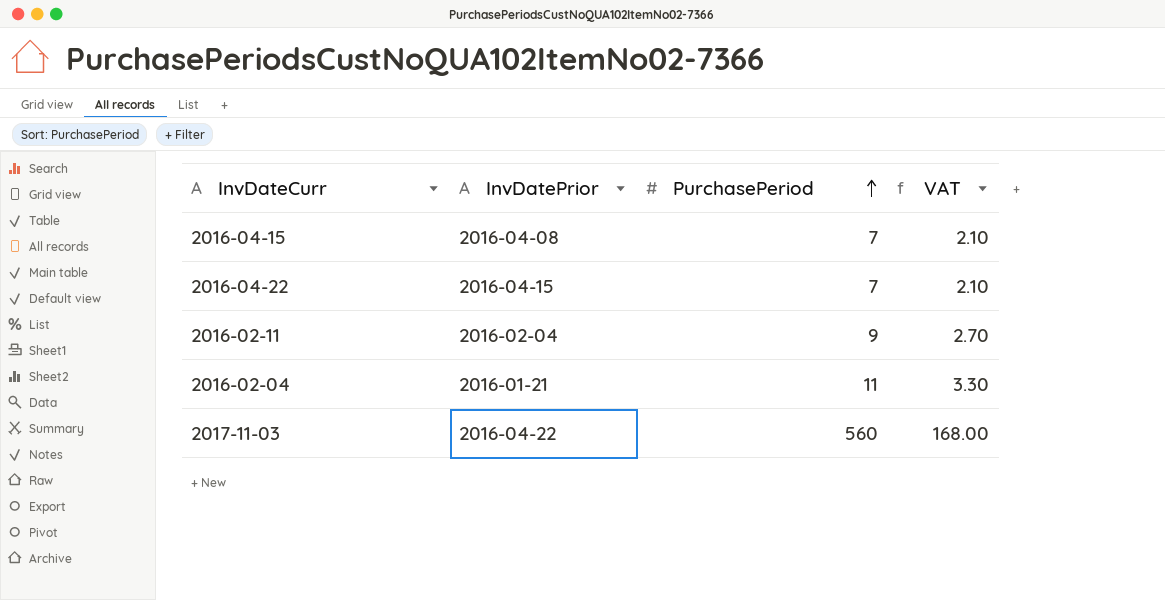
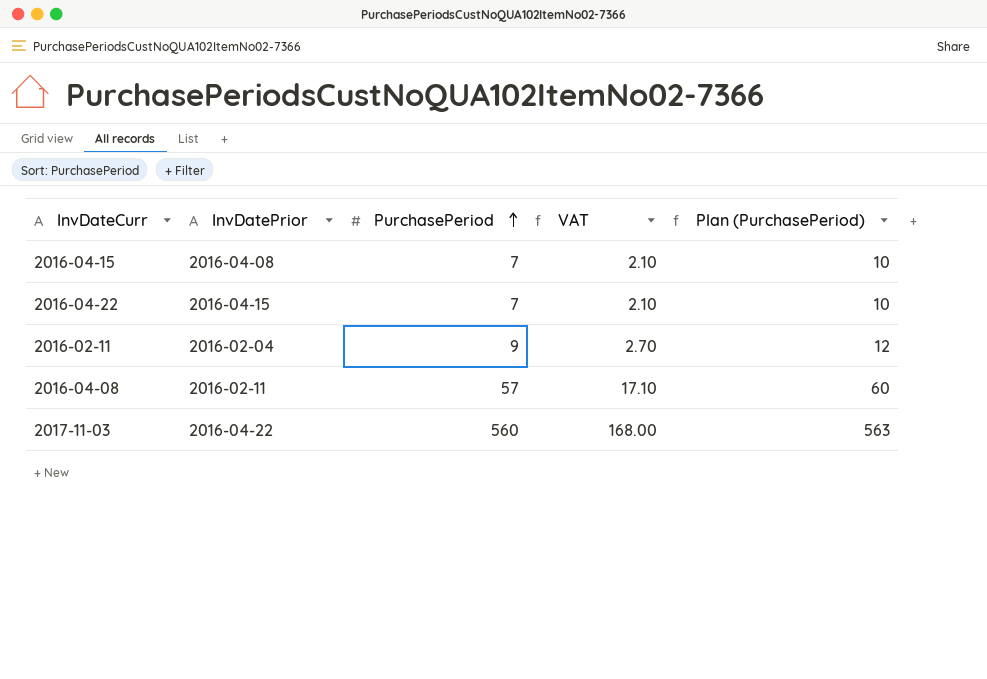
column Plan (PurchasePeriod) | formula: none -> [PurchasePeriod] + 3
row 2016-02-04: 2016-01-21 | 11 | 3.30 -> none
row 2016-04-08: none -> 2016-02-11 | 57 | 17.10 | 60

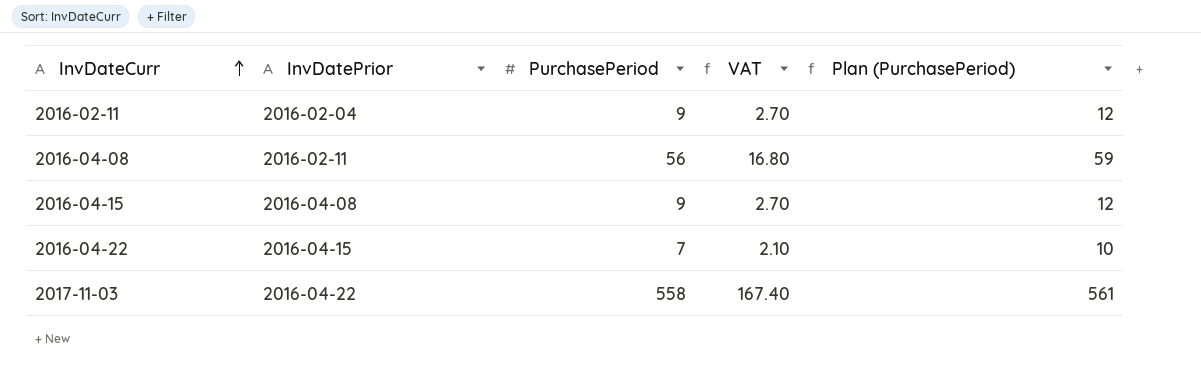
row order: PurchasePeriod ascending -> InvDateCurr ascending
2016-04-08 | PurchasePeriod: 57 -> 56
2016-04-08 | VAT: 17.10 -> 16.80
2016-04-08 | Plan (PurchasePeriod): 60 -> 59
2016-04-15 | PurchasePeriod: 7 -> 9
2016-04-15 | VAT: 2.10 -> 2.70
2016-04-15 | Plan (PurchasePeriod): 10 -> 12
2017-11-03 | PurchasePeriod: 560 -> 558
2017-11-03 | VAT: 168.00 -> 167.40
2017-11-03 | Plan (PurchasePeriod): 563 -> 561

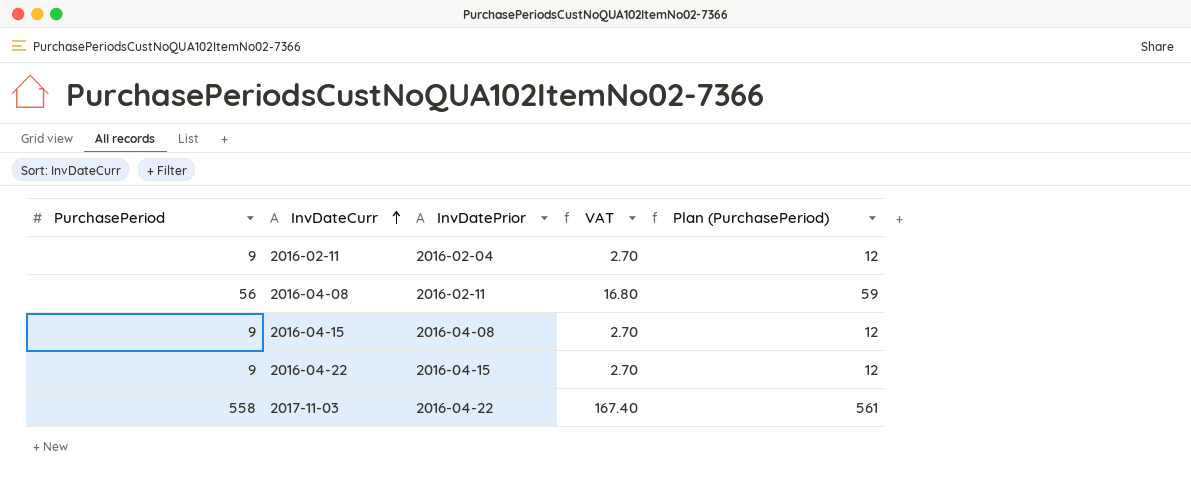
column PurchasePeriod | position: 3 -> 1
2016-04-22 | PurchasePeriod: 7 -> 9
2016-04-22 | VAT: 2.10 -> 2.70
2016-04-22 | Plan (PurchasePeriod): 10 -> 12

